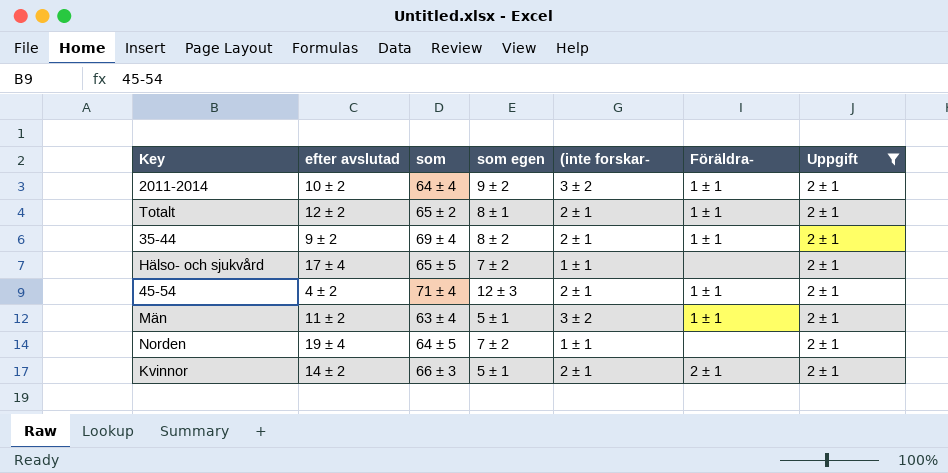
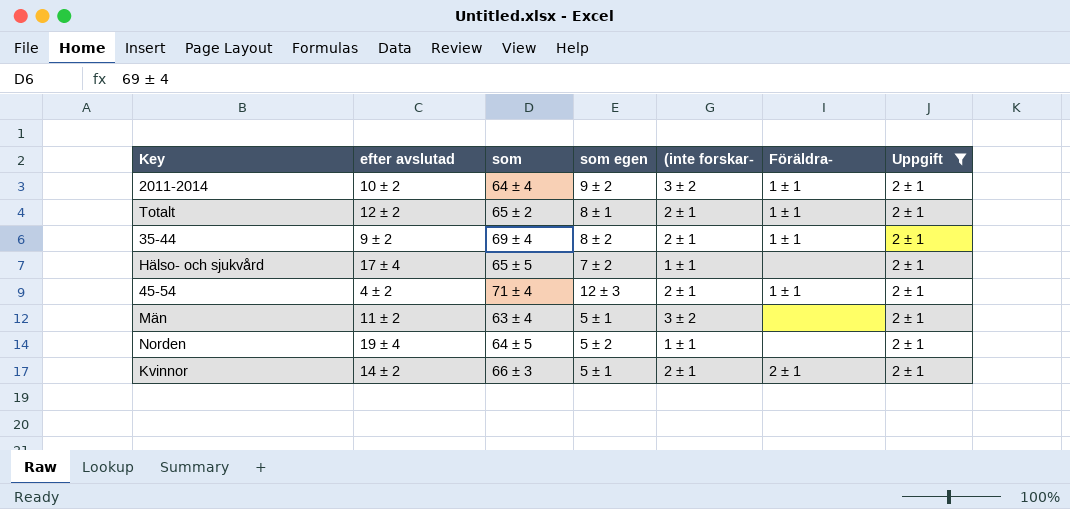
Män | Föräldra-: 1 ± 1 -> none
Norden | som egen: 7 ± 2 -> 5 ± 2

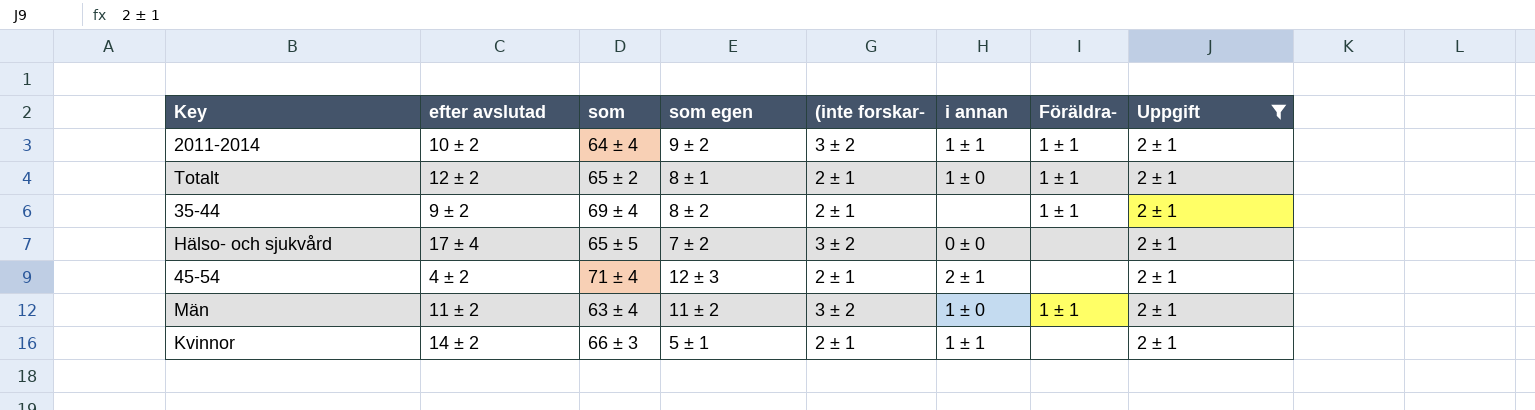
column i annan | position: none -> 6
row Norden: 19 ± 4 | 64 ± 5 | 5 ± 2 | 1 ± 1 | none | 2 ± 1 -> none
Hälso- och sjukvård | (inte forskar-: 1 ± 1 -> 3 ± 2
45-54 | Föräldra-: 1 ± 1 -> none
Män | som egen: 5 ± 1 -> 11 ± 2
Män | Föräldra-: none -> 1 ± 1
Kvinnor | Föräldra-: 2 ± 1 -> none

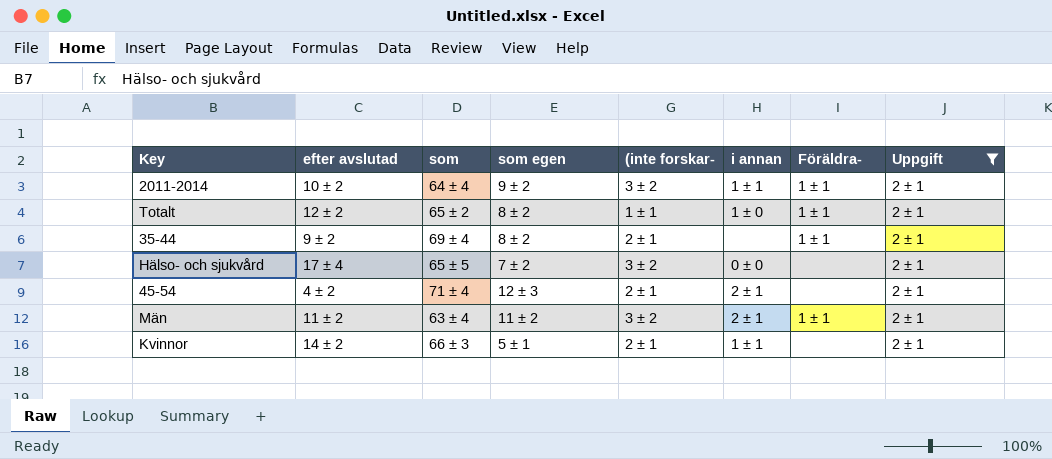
Totalt | som egen: 8 ± 1 -> 8 ± 2
Totalt | (inte forskar-: 2 ± 1 -> 1 ± 1
Män | i annan: 1 ± 0 -> 2 ± 1

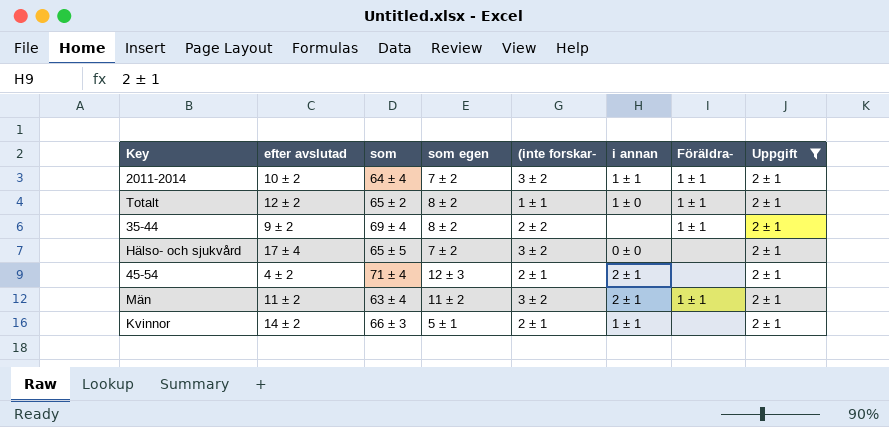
2011-2014 | som egen: 9 ± 2 -> 7 ± 2
35-44 | (inte forskar-: 2 ± 1 -> 2 ± 2

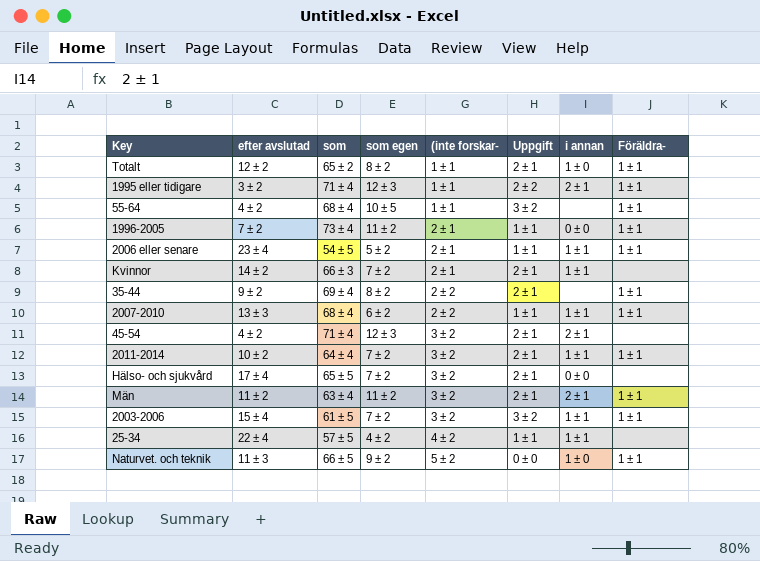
filter: Uppgift = 2 ± 1 -> none
row order: none -> (inte forskar- ascending
column Uppgift | position: 8 -> 6
Kvinnor | som egen: 5 ± 1 -> 7 ± 2
45-54 | (inte forskar-: 2 ± 1 -> 3 ± 2

